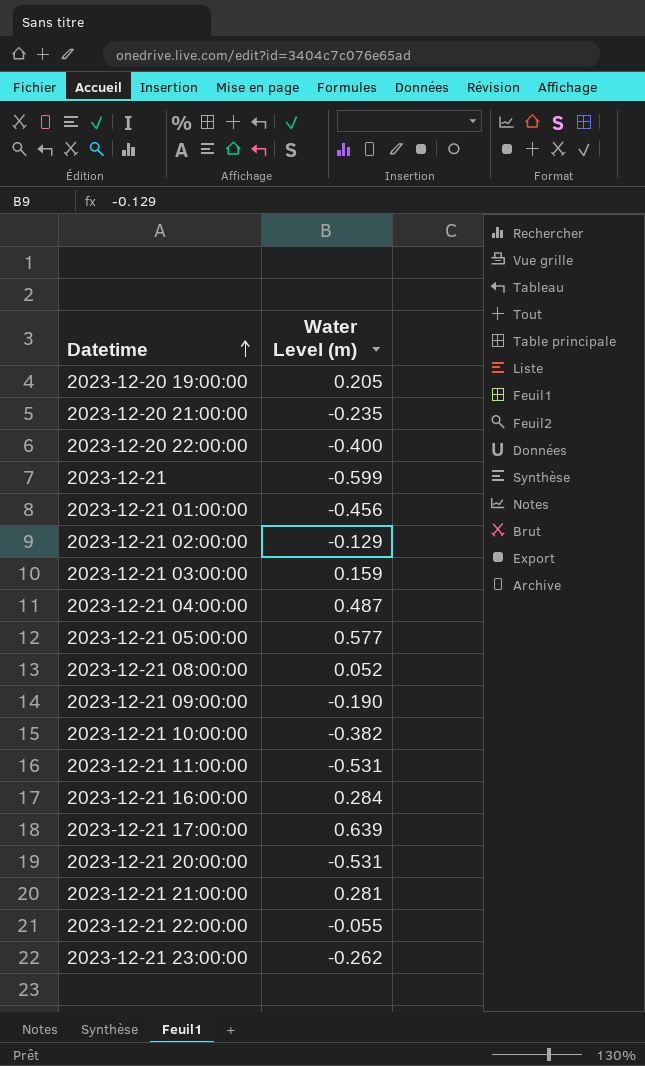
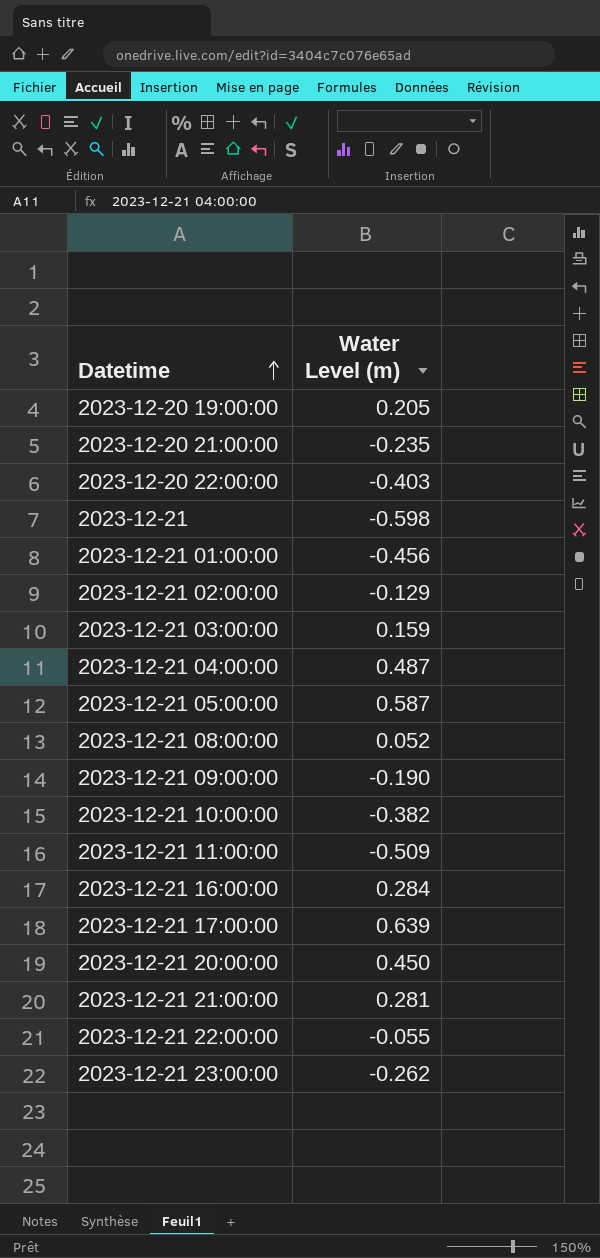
2023-12-20 22:00:00 | Water Level (m): -0.400 -> -0.403
2023-12-21 | Water Level (m): -0.599 -> -0.598
2023-12-21 05:00:00 | Water Level (m): 0.577 -> 0.587
2023-12-21 11:00:00 | Water Level (m): -0.531 -> -0.509
2023-12-21 20:00:00 | Water Level (m): -0.531 -> 0.450

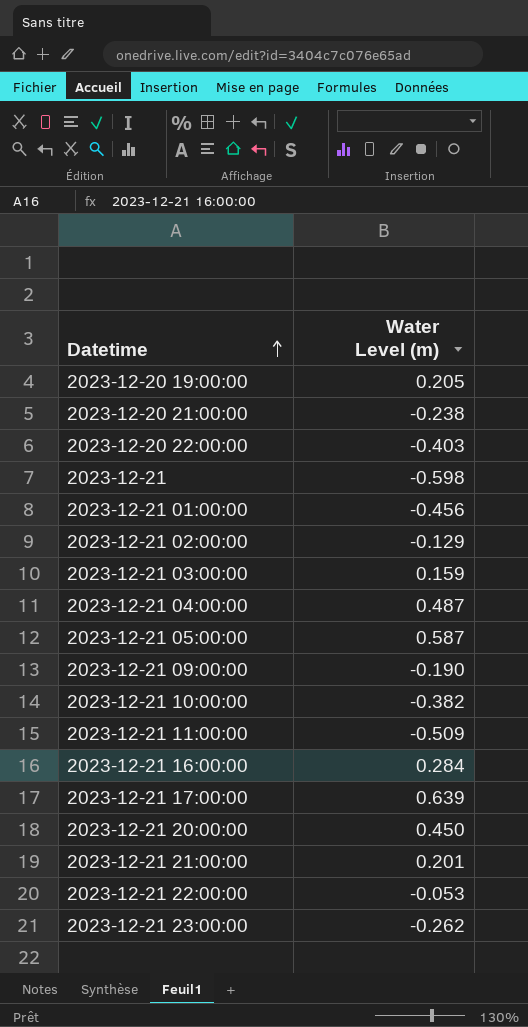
row 2023-12-21 08:00:00: 0.052 -> none
2023-12-20 21:00:00 | Water Level (m): -0.235 -> -0.238
2023-12-21 21:00:00 | Water Level (m): 0.281 -> 0.201
2023-12-21 22:00:00 | Water Level (m): -0.055 -> -0.053

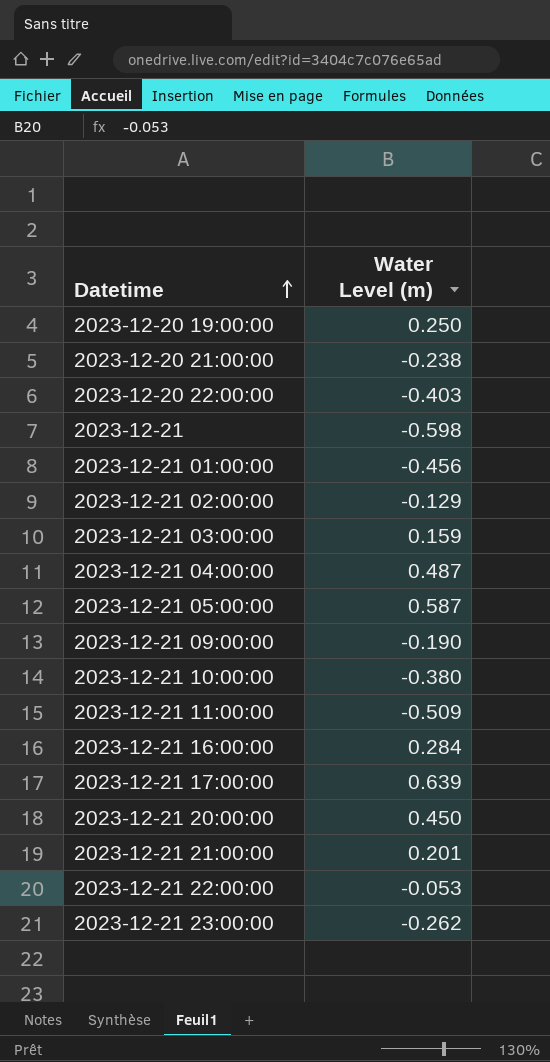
2023-12-20 19:00:00 | Water Level (m): 0.205 -> 0.250
2023-12-21 10:00:00 | Water Level (m): -0.382 -> -0.380

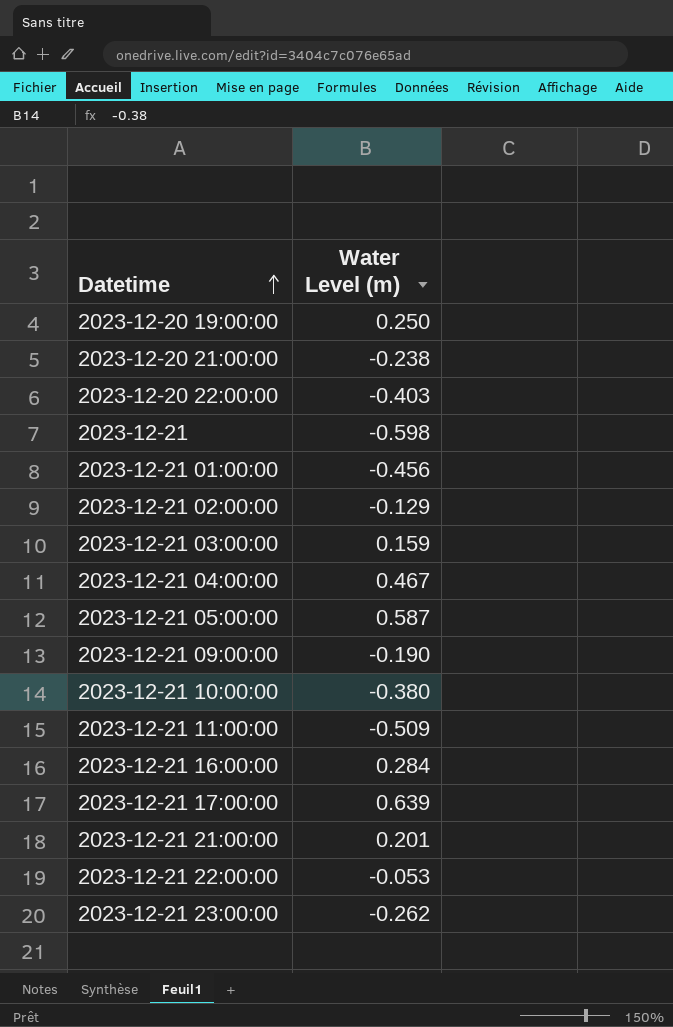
row 2023-12-21 20:00:00: 0.450 -> none
2023-12-21 04:00:00 | Water Level (m): 0.487 -> 0.467

